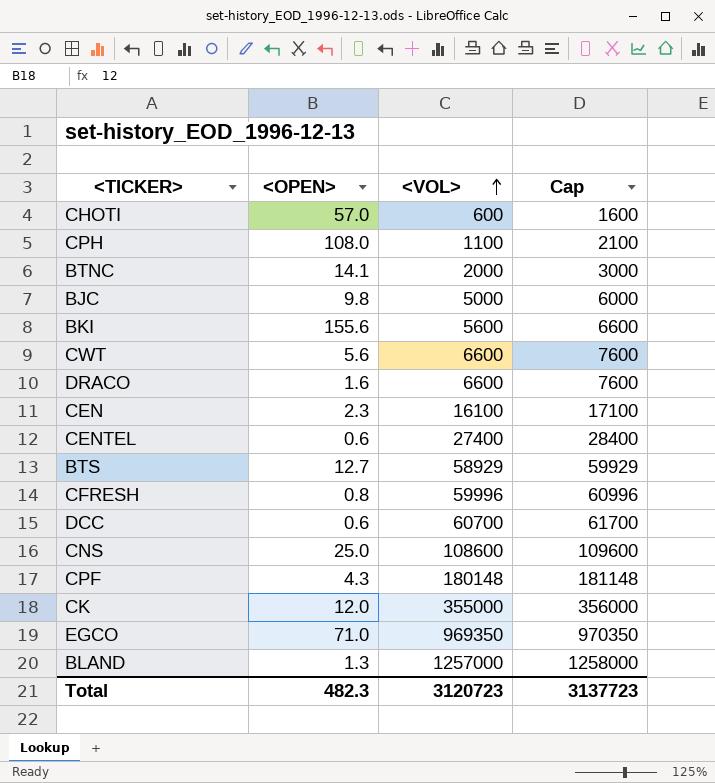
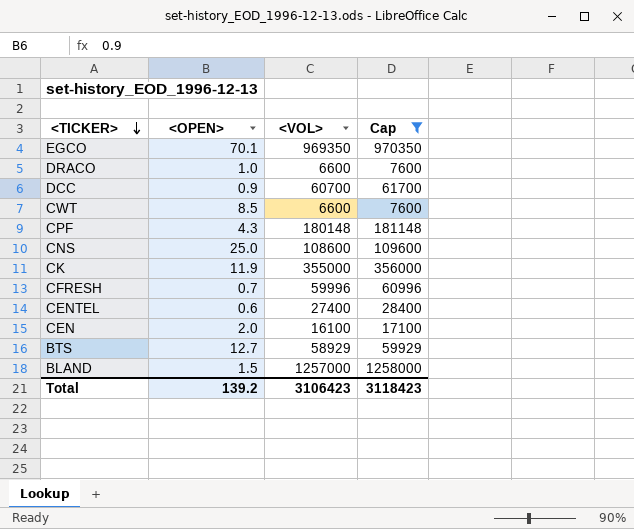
filter: none -> Cap >= 7600
row order: <VOL> ascending -> <TICKER> descending
EGCO | <OPEN>: 71.0 -> 70.1
DRACO | <OPEN>: 1.6 -> 1.0
DCC | <OPEN>: 0.6 -> 0.9
CWT | <OPEN>: 5.6 -> 8.5
CK | <OPEN>: 12.0 -> 11.9
CFRESH | <OPEN>: 0.8 -> 0.7
CEN | <OPEN>: 2.3 -> 2.0
BLAND | <OPEN>: 1.3 -> 1.5
Total | <OPEN>: 482.3 -> 139.2
Total | <VOL>: 3120723 -> 3106423
Total | Cap: 3137723 -> 3118423

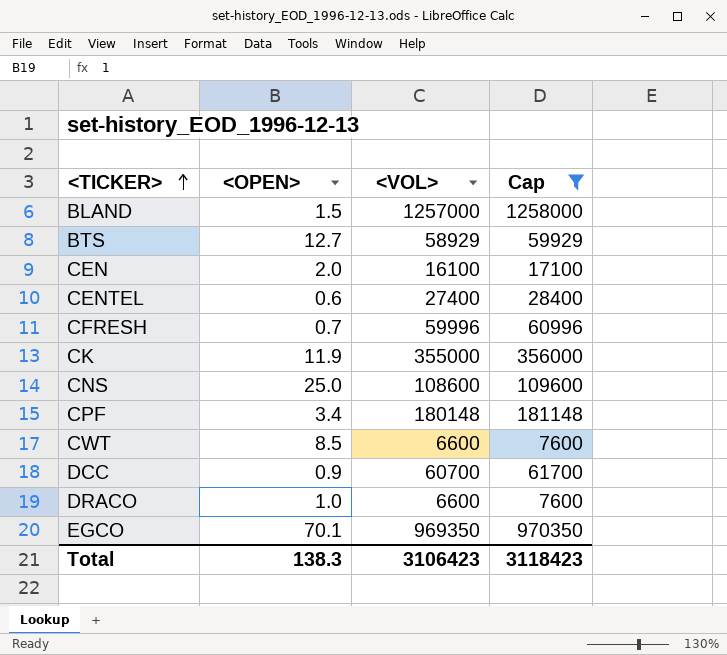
row order: <TICKER> descending -> <TICKER> ascending
CPF | <OPEN>: 4.3 -> 3.4
Total | <OPEN>: 139.2 -> 138.3

